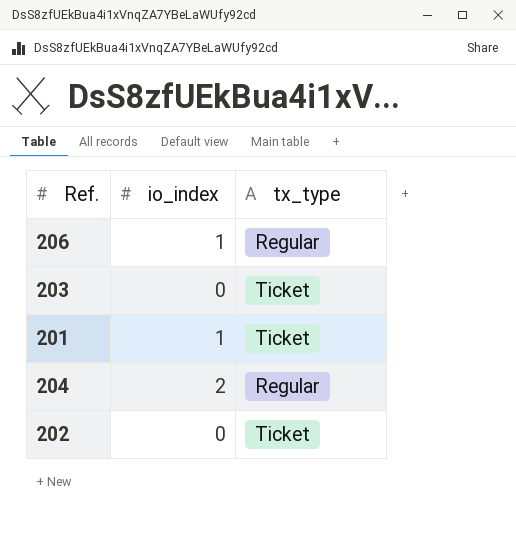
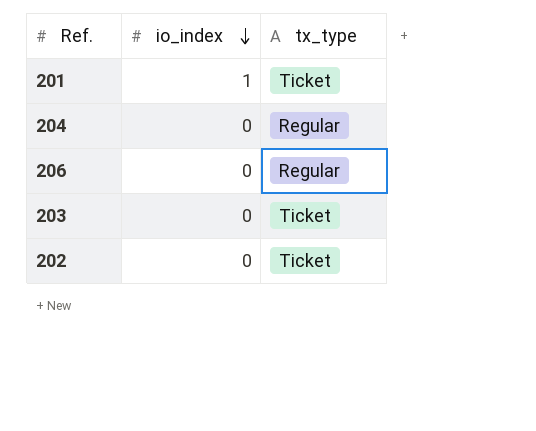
row order: none -> io_index descending
204 | io_index: 2 -> 0
206 | io_index: 1 -> 0

